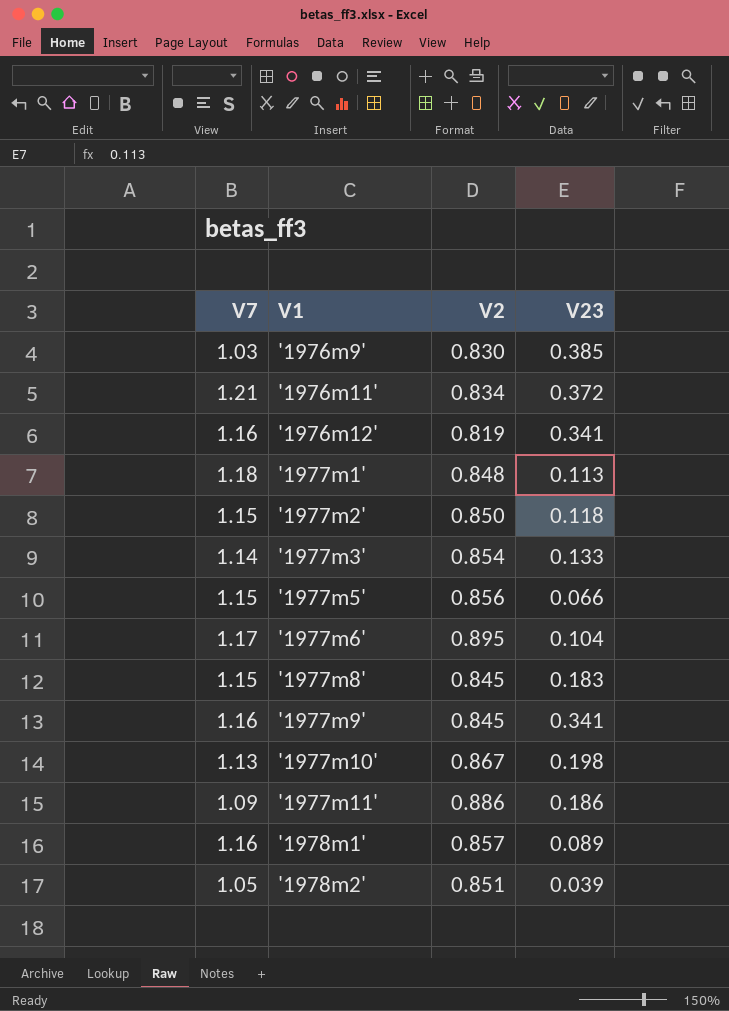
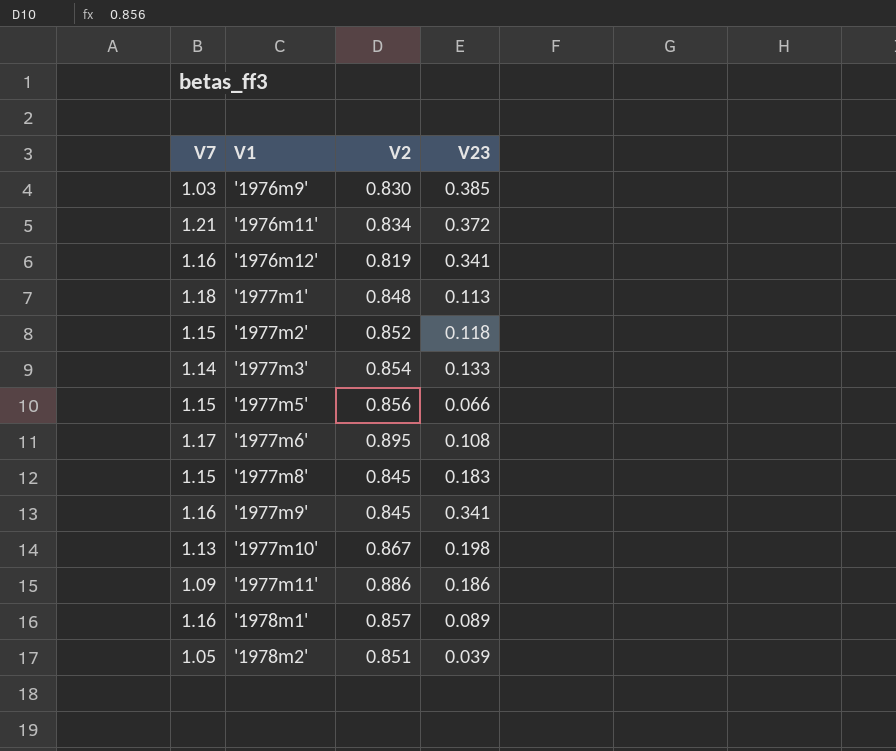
'1977m2' | V2: 0.850 -> 0.852
'1977m6' | V23: 0.104 -> 0.108

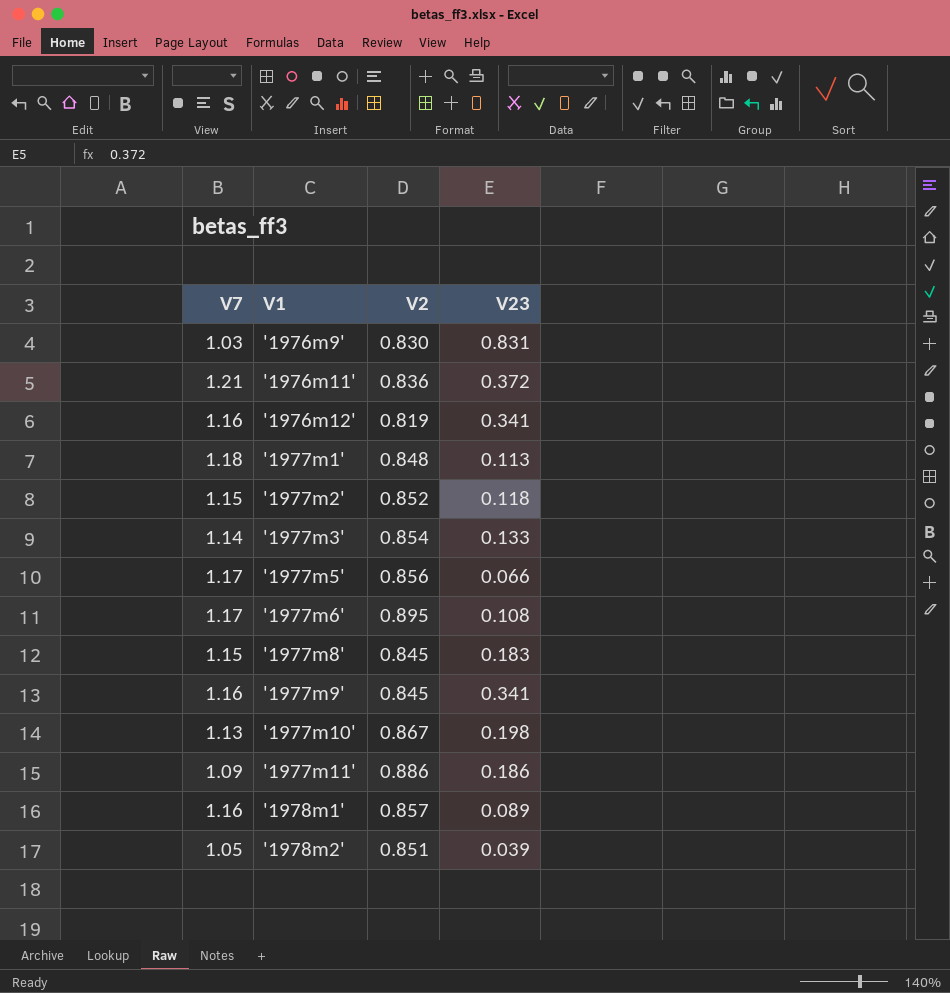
'1976m9' | V23: 0.385 -> 0.831
'1976m11' | V2: 0.834 -> 0.836
'1977m5' | V7: 1.15 -> 1.17

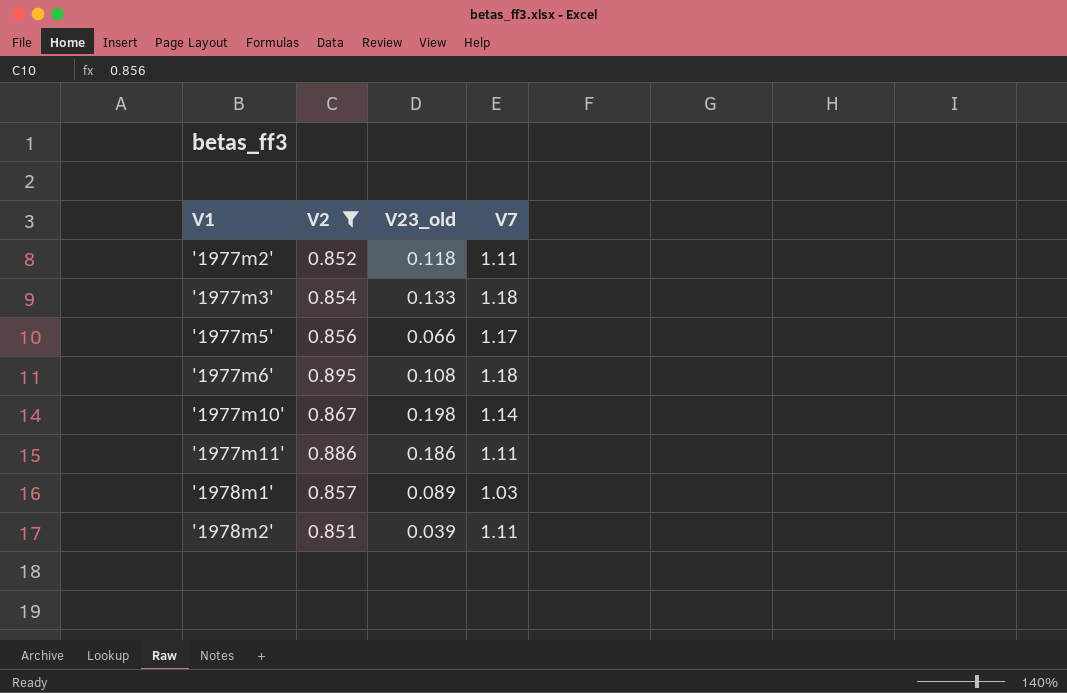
filter: none -> V2 >= 0.851
column name: V23 -> V23_old
column V7 | position: 1 -> 4
'1977m2' | V7: 1.15 -> 1.11
'1977m3' | V7: 1.14 -> 1.18
'1977m6' | V7: 1.17 -> 1.18
'1977m10' | V7: 1.13 -> 1.14
'1977m11' | V7: 1.09 -> 1.11
'1978m1' | V7: 1.16 -> 1.03
'1978m2' | V7: 1.05 -> 1.11

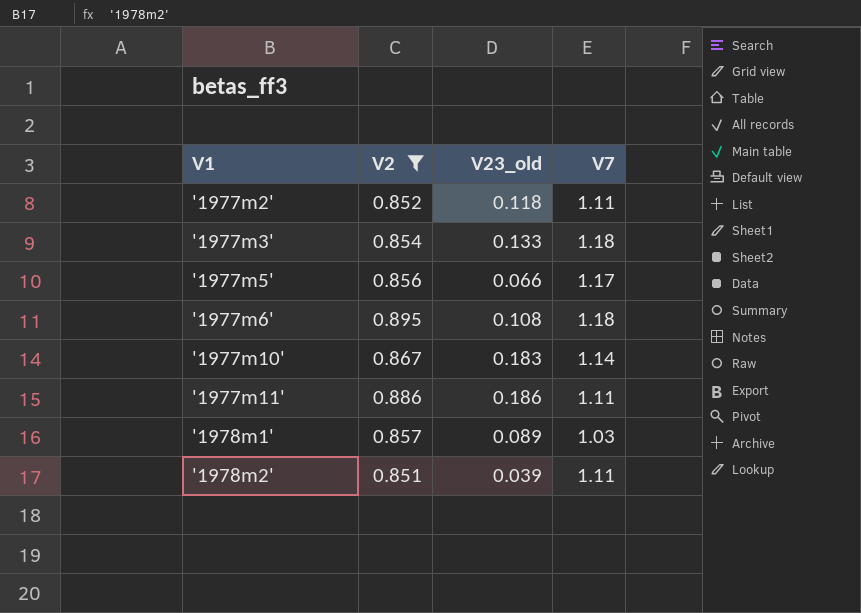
'1977m10' | V23_old: 0.198 -> 0.183

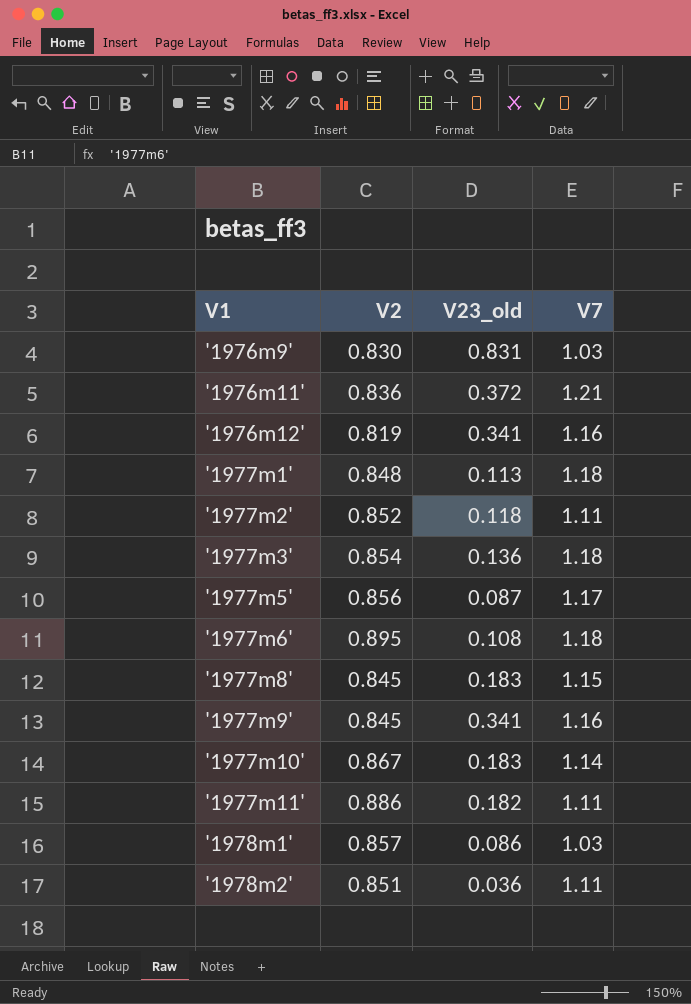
filter: V2 >= 0.851 -> none
'1977m3' | V23_old: 0.133 -> 0.136
'1977m5' | V23_old: 0.066 -> 0.087
'1977m11' | V23_old: 0.186 -> 0.182
'1978m1' | V23_old: 0.089 -> 0.086
'1978m2' | V23_old: 0.039 -> 0.036

